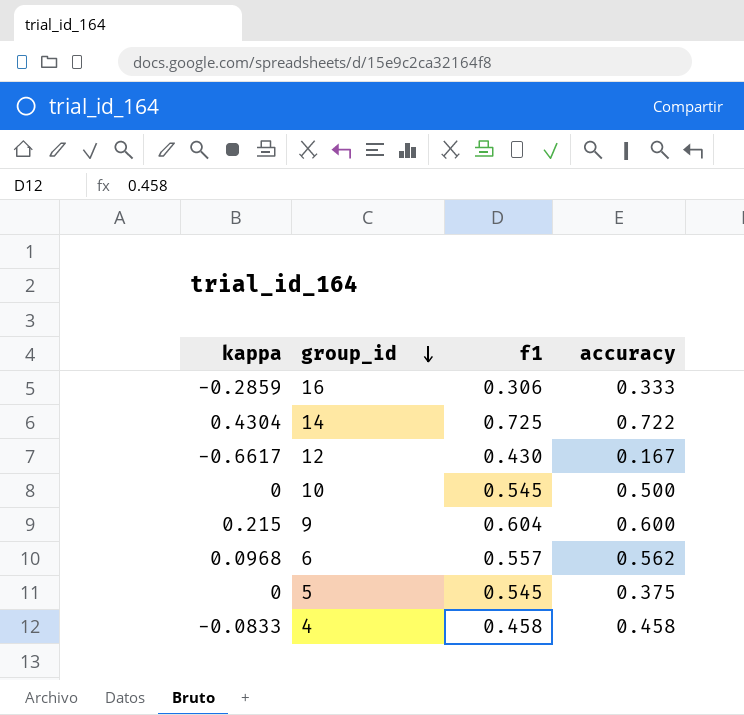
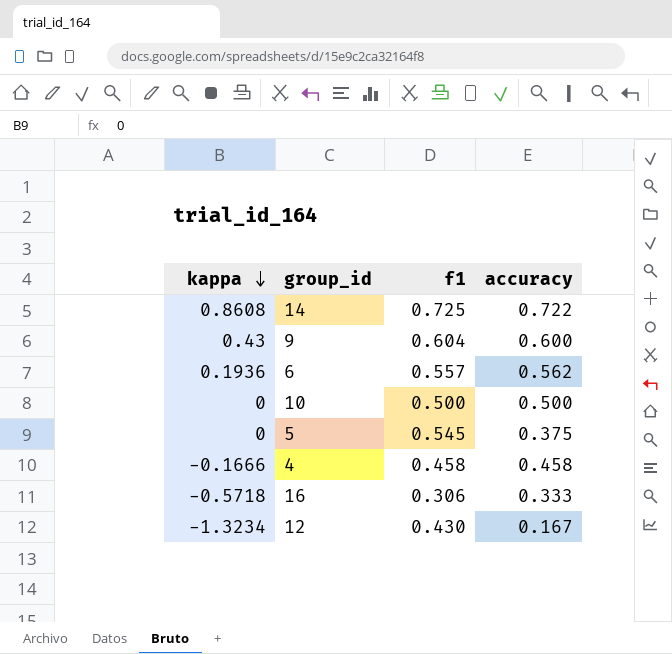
row order: group_id descending -> kappa descending
14 | kappa: 0.4304 -> 0.8608
9 | kappa: 0.215 -> 0.43
6 | kappa: 0.0968 -> 0.1936
10 | f1: 0.545 -> 0.500
4 | kappa: -0.0833 -> -0.1666
16 | kappa: -0.2859 -> -0.5718
12 | kappa: -0.6617 -> -1.3234

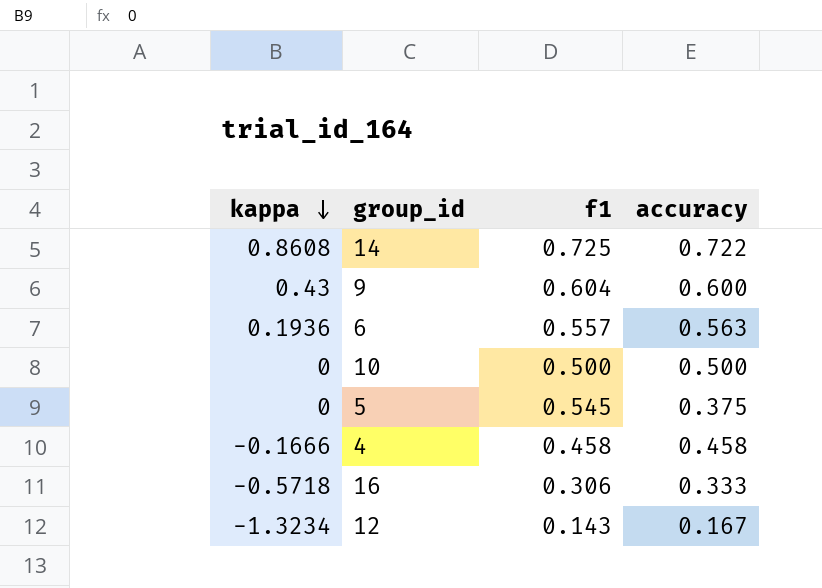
6 | accuracy: 0.562 -> 0.563
12 | f1: 0.430 -> 0.143

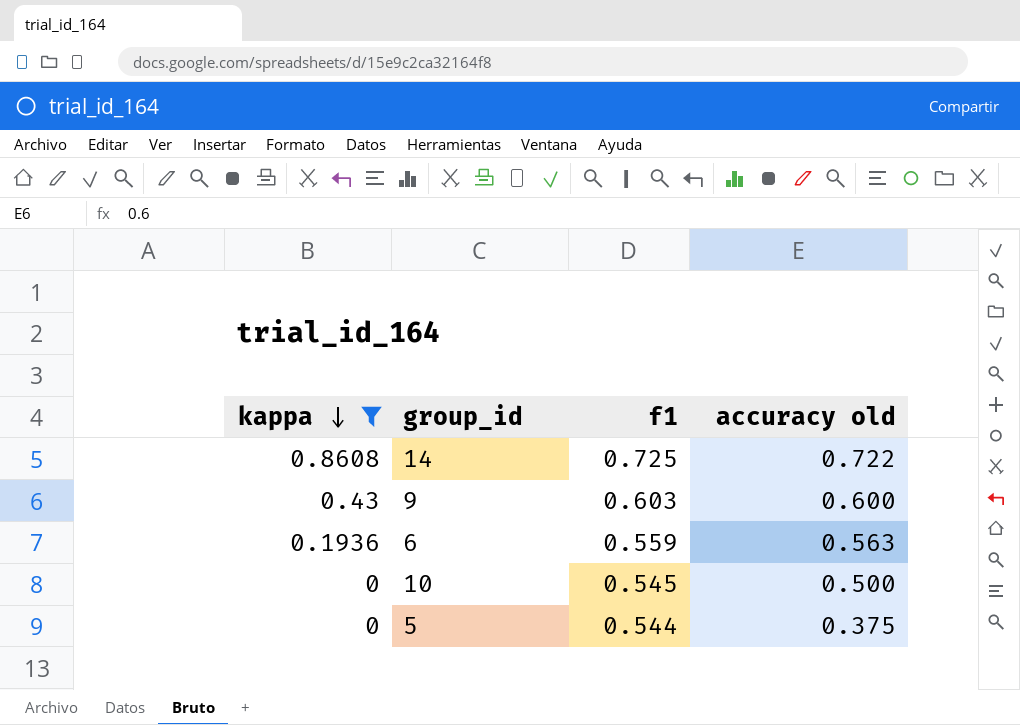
filter: none -> kappa >= 0
column name: accuracy -> accuracy old
9 | f1: 0.604 -> 0.603
6 | f1: 0.557 -> 0.559
10 | f1: 0.500 -> 0.545
5 | f1: 0.545 -> 0.544

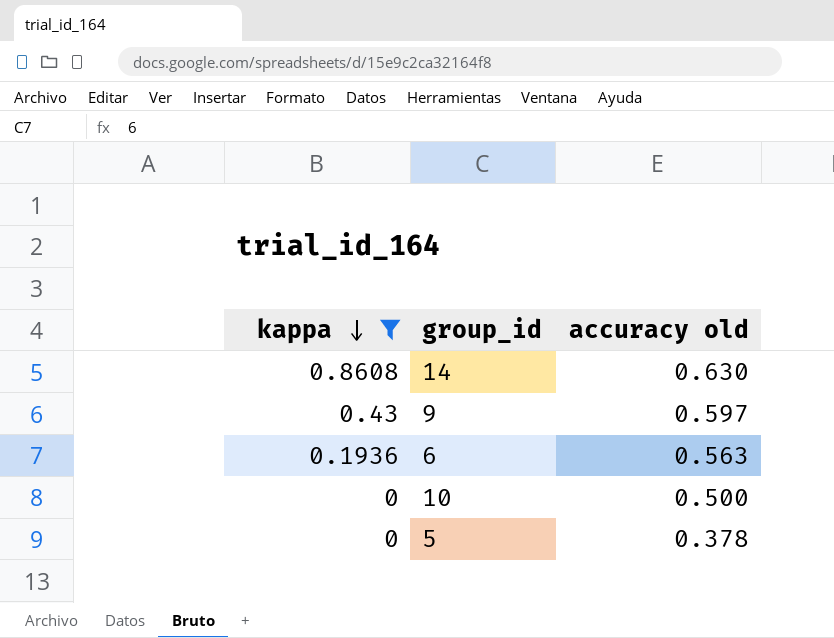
column f1 | position: 3 -> none
14 | accuracy old: 0.722 -> 0.630
9 | accuracy old: 0.600 -> 0.597
5 | accuracy old: 0.375 -> 0.378

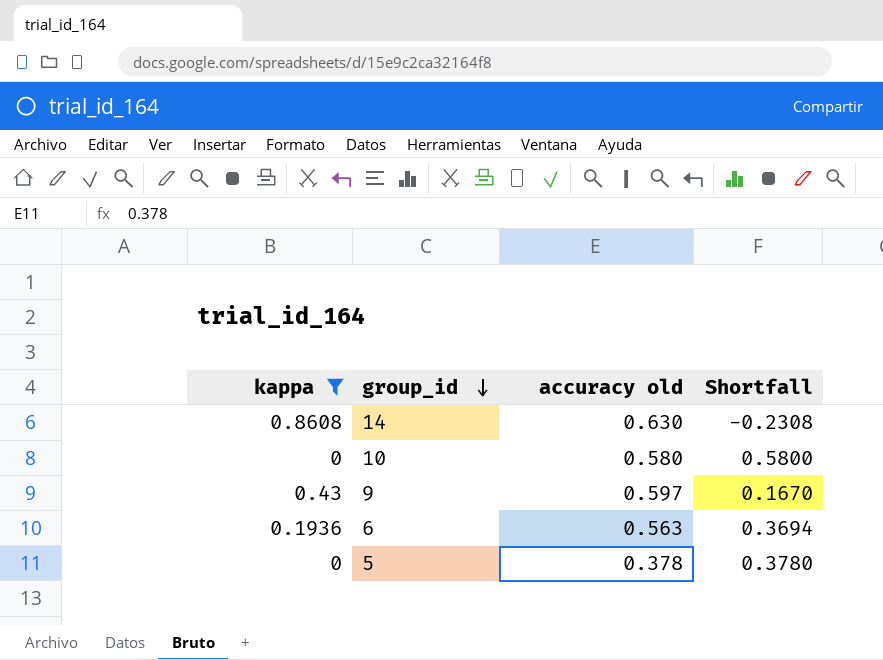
row order: kappa descending -> group_id descending
column Shortfall | formula: none -> [accuracy old] - [kappa]
10 | accuracy old: 0.500 -> 0.580

